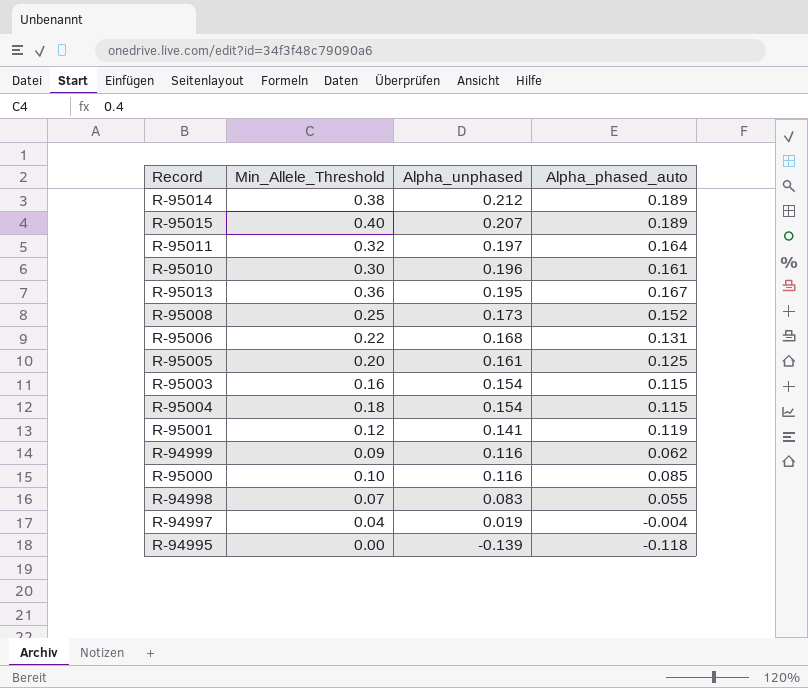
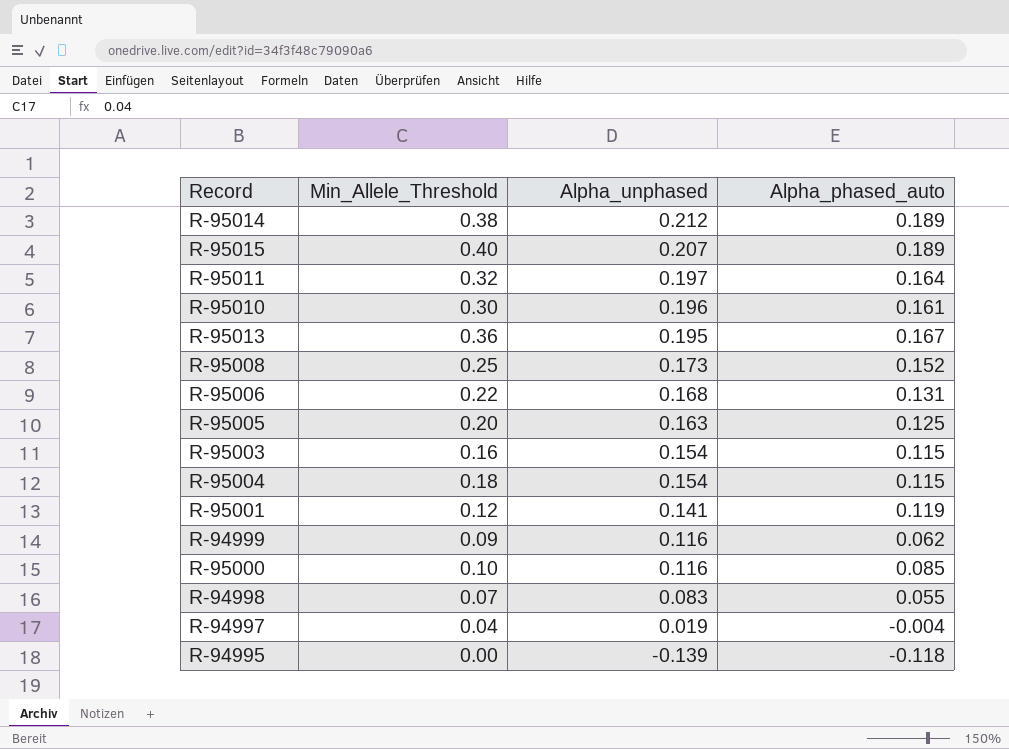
R-95005 | Alpha_unphased: 0.161 -> 0.163

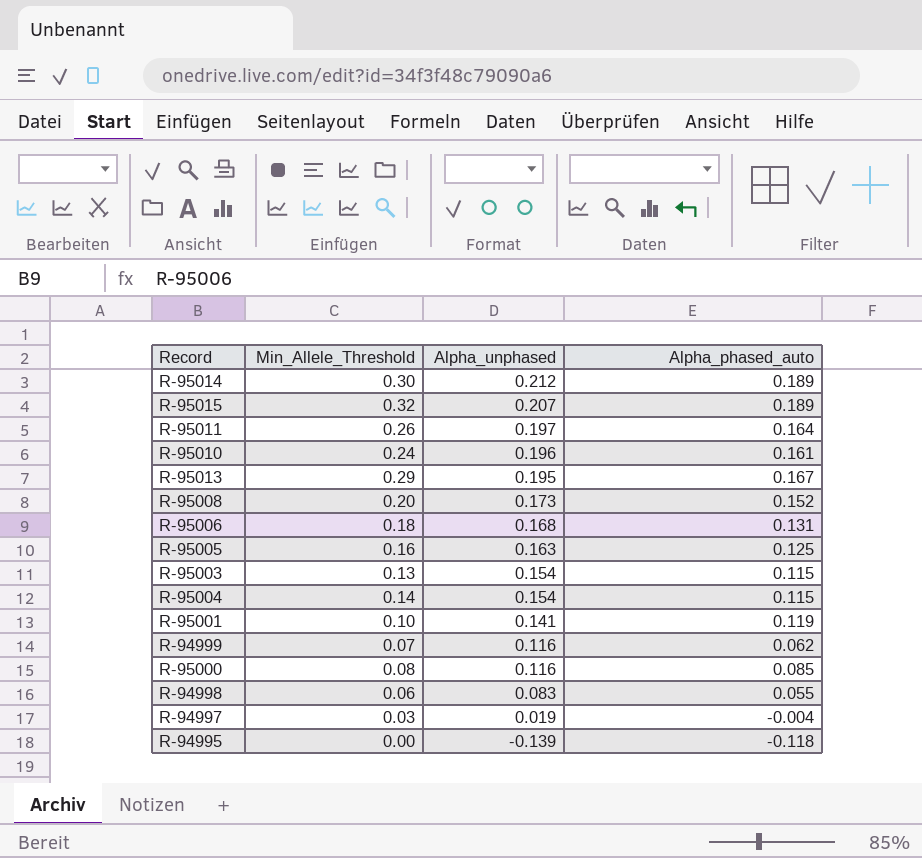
R-95014 | Min_Allele_Threshold: 0.38 -> 0.30
R-95015 | Min_Allele_Threshold: 0.40 -> 0.32
R-95011 | Min_Allele_Threshold: 0.32 -> 0.26
R-95010 | Min_Allele_Threshold: 0.30 -> 0.24
R-95013 | Min_Allele_Threshold: 0.36 -> 0.29
R-95008 | Min_Allele_Threshold: 0.25 -> 0.20
R-95006 | Min_Allele_Threshold: 0.22 -> 0.18
R-95005 | Min_Allele_Threshold: 0.20 -> 0.16
R-95003 | Min_Allele_Threshold: 0.16 -> 0.13
R-95004 | Min_Allele_Threshold: 0.18 -> 0.14
R-95001 | Min_Allele_Threshold: 0.12 -> 0.10
R-94999 | Min_Allele_Threshold: 0.09 -> 0.07
R-95000 | Min_Allele_Threshold: 0.10 -> 0.08
R-94998 | Min_Allele_Threshold: 0.07 -> 0.06
R-94997 | Min_Allele_Threshold: 0.04 -> 0.03

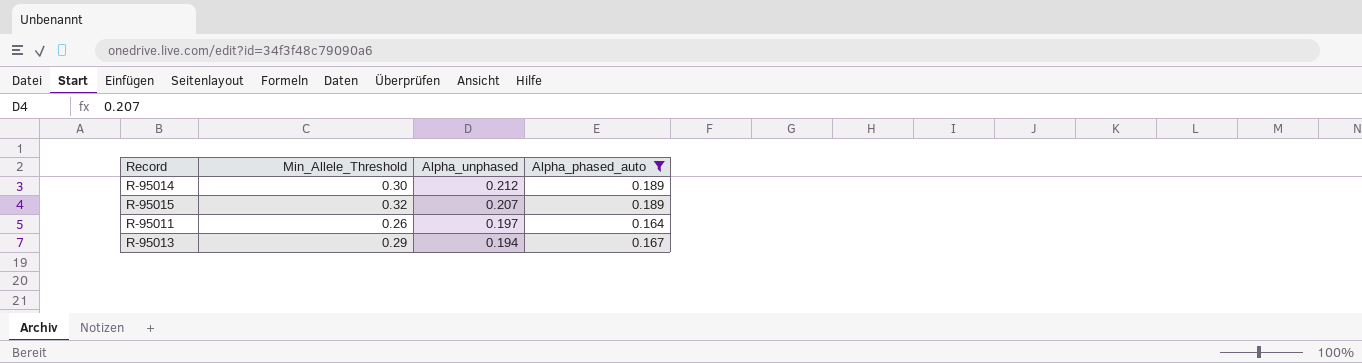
filter: none -> Alpha_phased_auto >= 0.164
R-95013 | Alpha_unphased: 0.195 -> 0.194

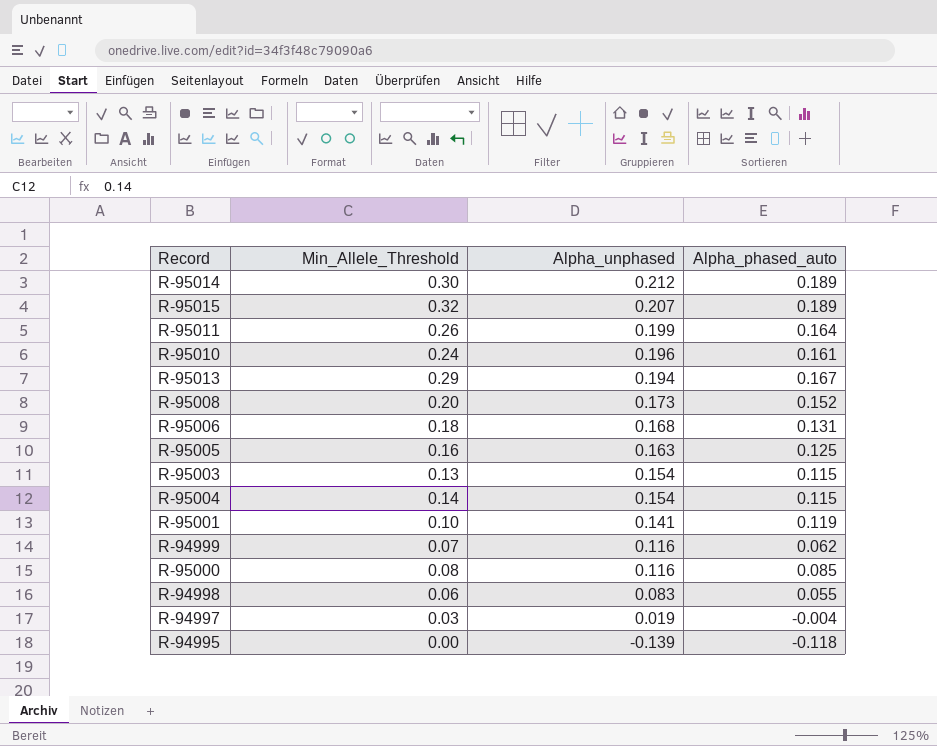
filter: Alpha_phased_auto >= 0.164 -> none
R-95011 | Alpha_unphased: 0.197 -> 0.199

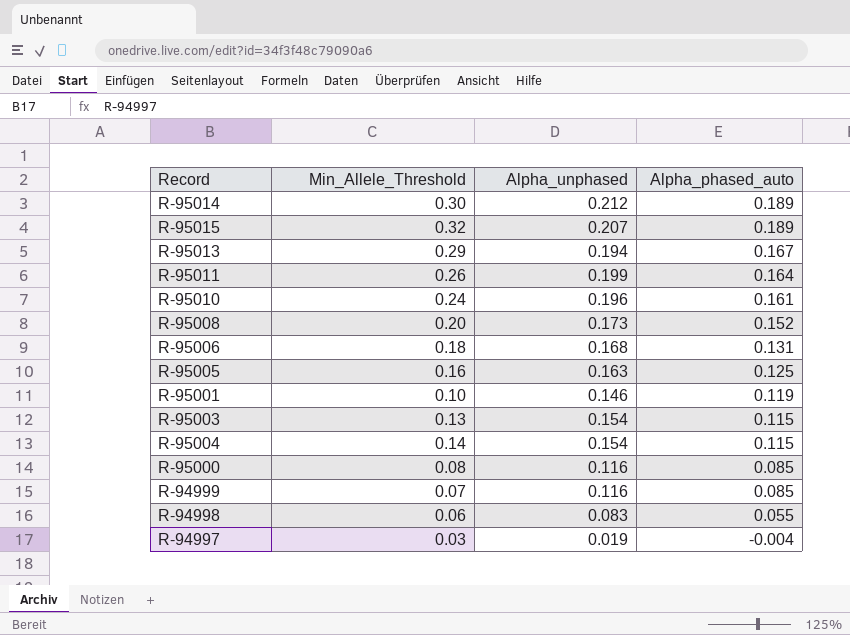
row order: Alpha_unphased descending -> Alpha_phased_auto descending
row R-94995: 0.00 | -0.139 | -0.118 -> none
R-95001 | Alpha_unphased: 0.141 -> 0.146
R-94999 | Alpha_phased_auto: 0.062 -> 0.085

